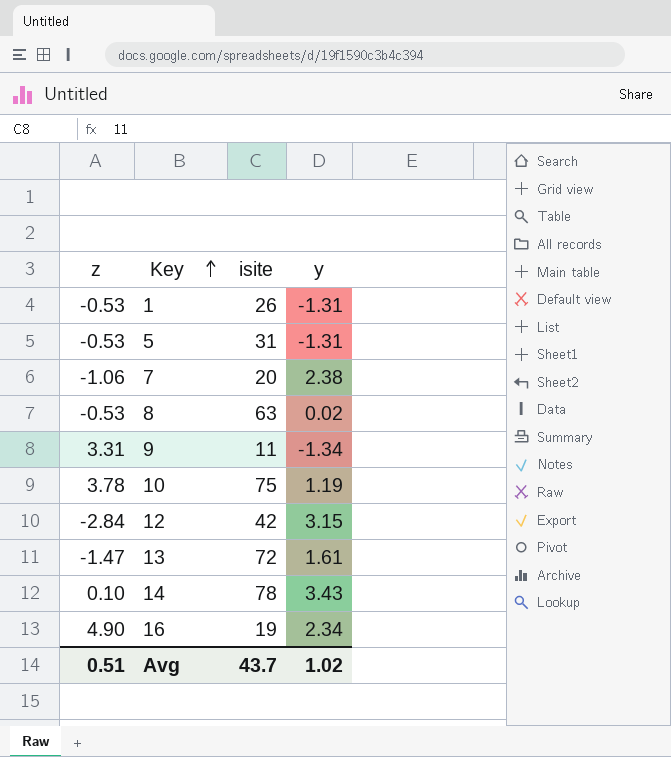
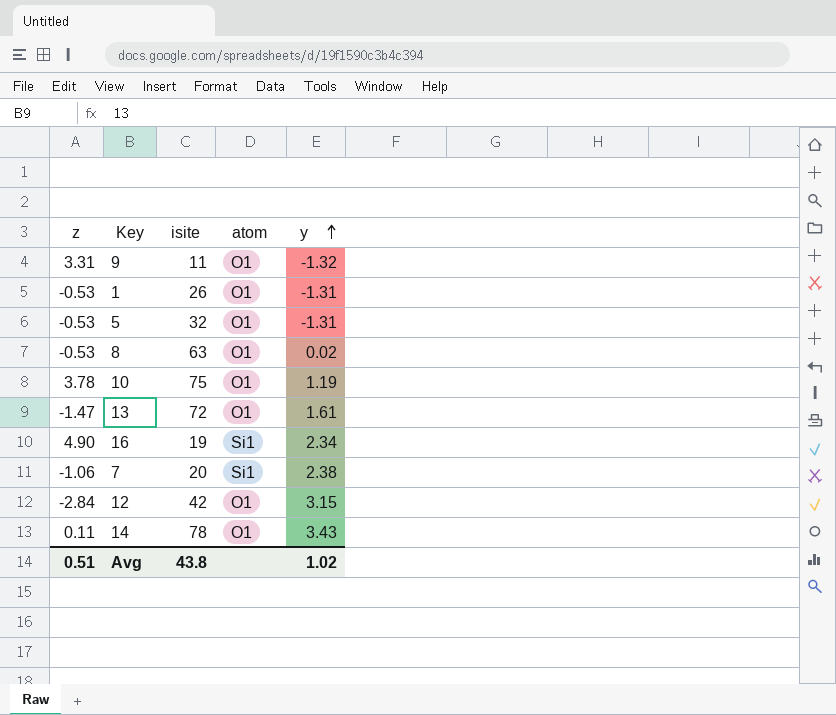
row order: Key ascending -> y ascending
column atom | position: none -> 4
9 | y: -1.34 -> -1.32
5 | isite: 31 -> 32
14 | z: 0.10 -> 0.11
Avg | isite: 43.7 -> 43.8

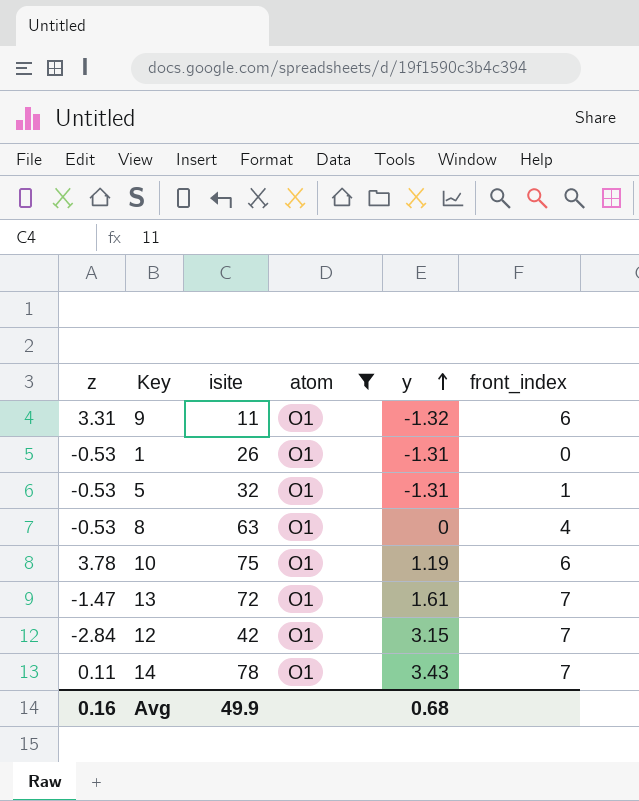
filter: none -> atom = O1
column front_index | position: none -> 6
8 | y: 0.02 -> 0
Avg | z: 0.51 -> 0.16
Avg | isite: 43.8 -> 49.9
Avg | y: 1.02 -> 0.68

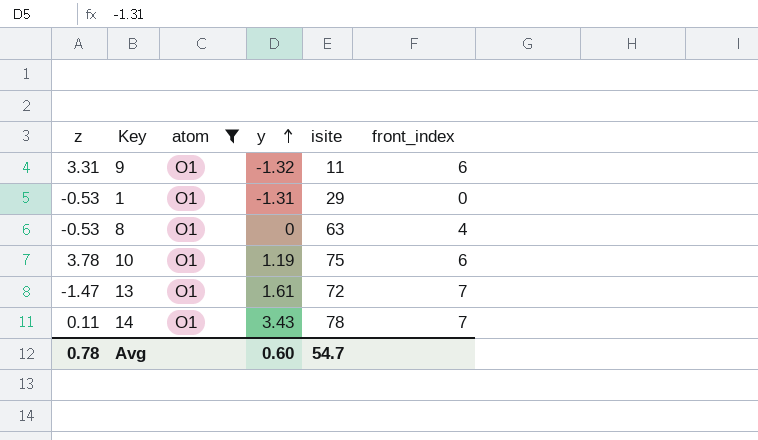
column isite | position: 3 -> 5
row 5: -0.53 | 32 | O1 | -1.31 | 1 -> none
row 12: -2.84 | 42 | O1 | 3.15 | 7 -> none
1 | isite: 26 -> 29
Avg | z: 0.16 -> 0.78
Avg | y: 0.68 -> 0.60
Avg | isite: 49.9 -> 54.7

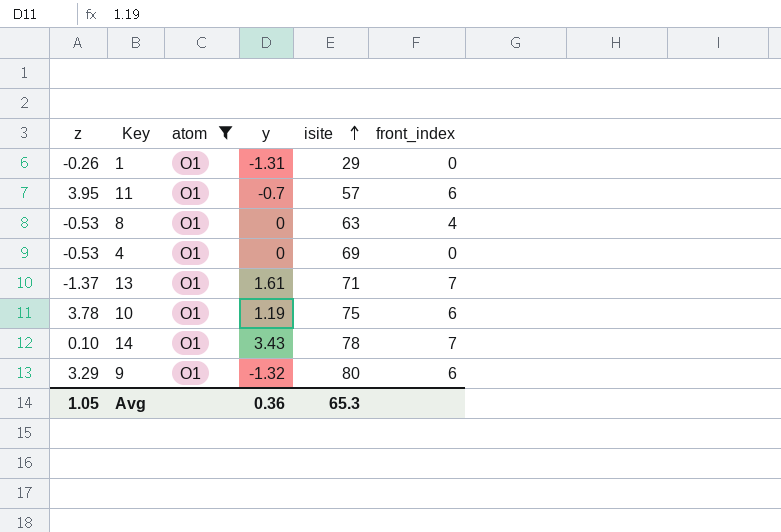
row order: y ascending -> isite ascending
1 | z: -0.53 -> -0.26
row 11: none -> 3.95 | O1 | -0.7 | 57 | 6
row 4: none -> -0.53 | O1 | 0 | 69 | 0
13 | z: -1.47 -> -1.37
13 | isite: 72 -> 71
14 | z: 0.11 -> 0.10
9 | z: 3.31 -> 3.29
9 | isite: 11 -> 80
Avg | z: 0.78 -> 1.05
Avg | y: 0.60 -> 0.36
Avg | isite: 54.7 -> 65.3

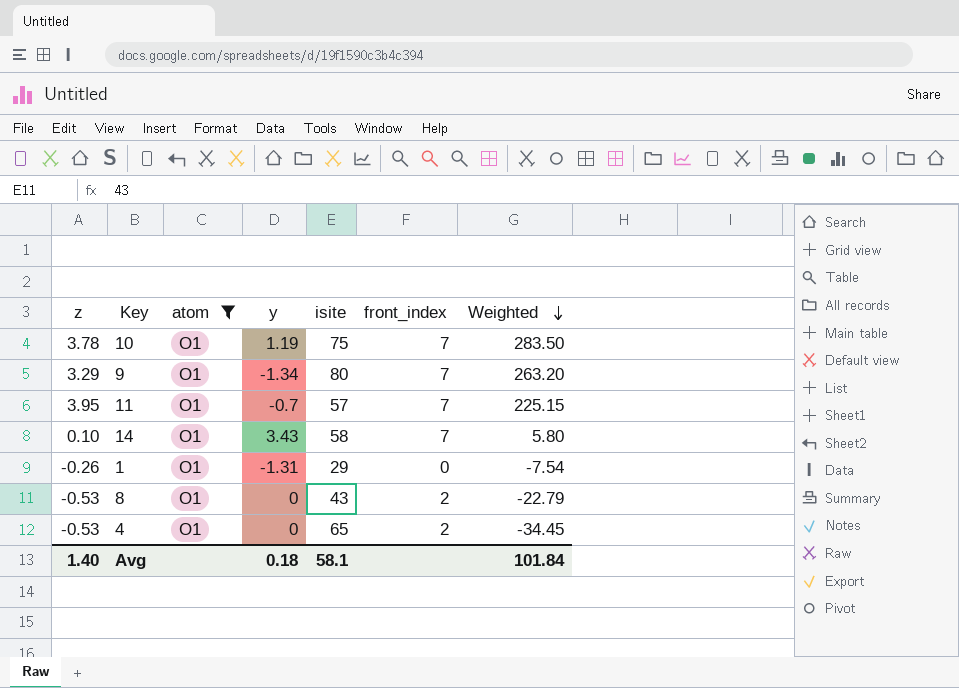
row order: isite ascending -> Weighted descending
column Weighted | formula: none -> [z] * [isite]
row 13: -1.37 | O1 | 1.61 | 71 | 7 -> none
10 | front_index: 6 -> 7
9 | y: -1.32 -> -1.34
9 | front_index: 6 -> 7
11 | front_index: 6 -> 7
14 | isite: 78 -> 58
8 | isite: 63 -> 43
8 | front_index: 4 -> 2
4 | isite: 69 -> 65
4 | front_index: 0 -> 2
Avg | z: 1.05 -> 1.40
Avg | y: 0.36 -> 0.18
Avg | isite: 65.3 -> 58.1

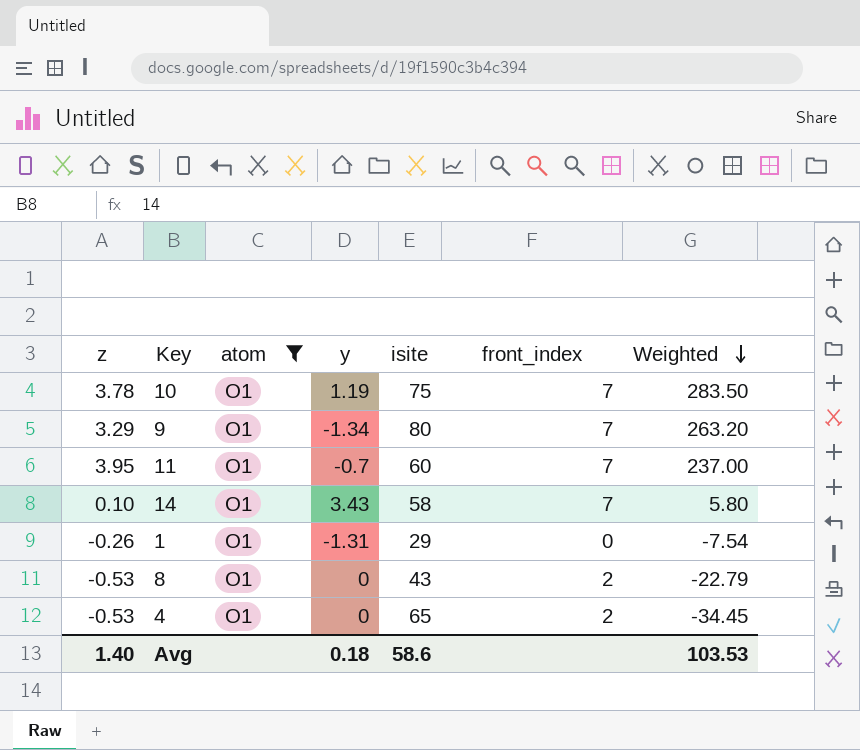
11 | isite: 57 -> 60
11 | Weighted: 225.15 -> 237.00
Avg | isite: 58.1 -> 58.6
Avg | Weighted: 101.84 -> 103.53

